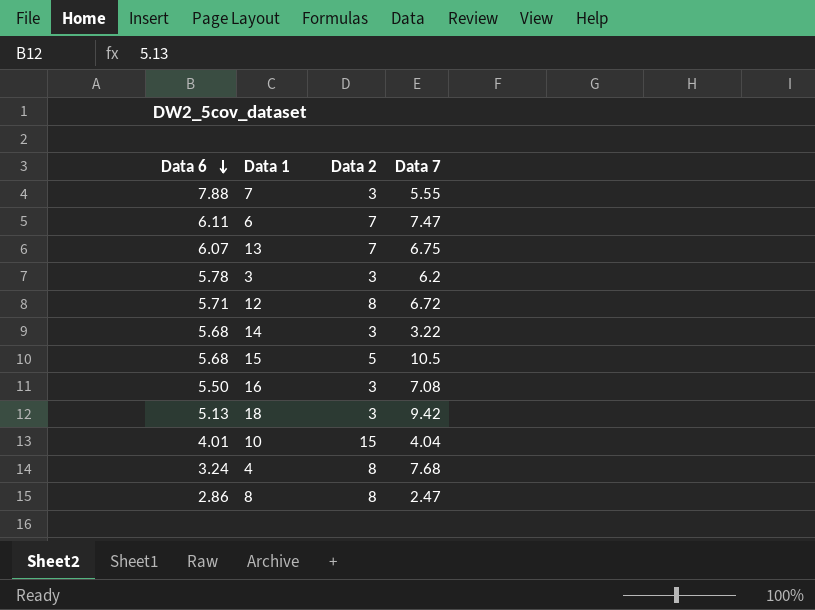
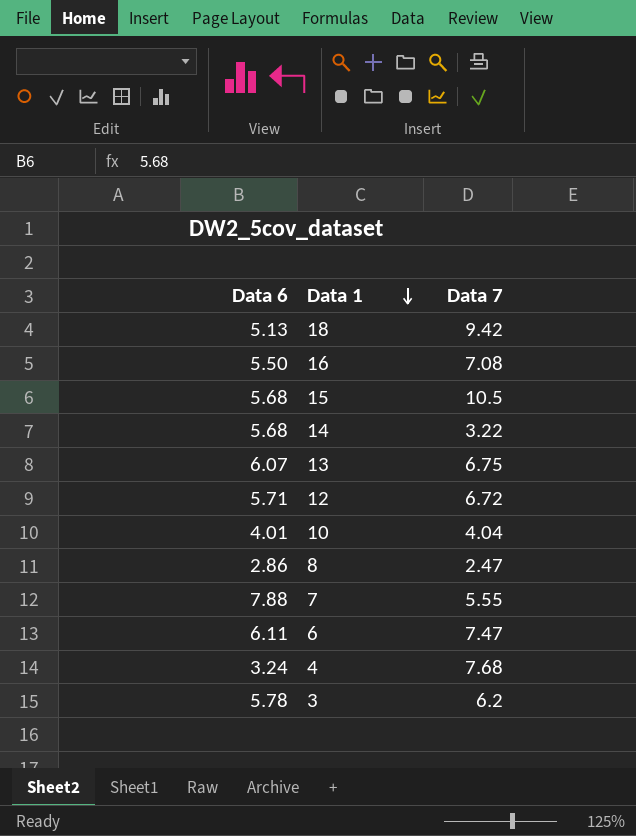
row order: Data 6 descending -> Data 1 descending
column Data 2 | position: 3 -> none

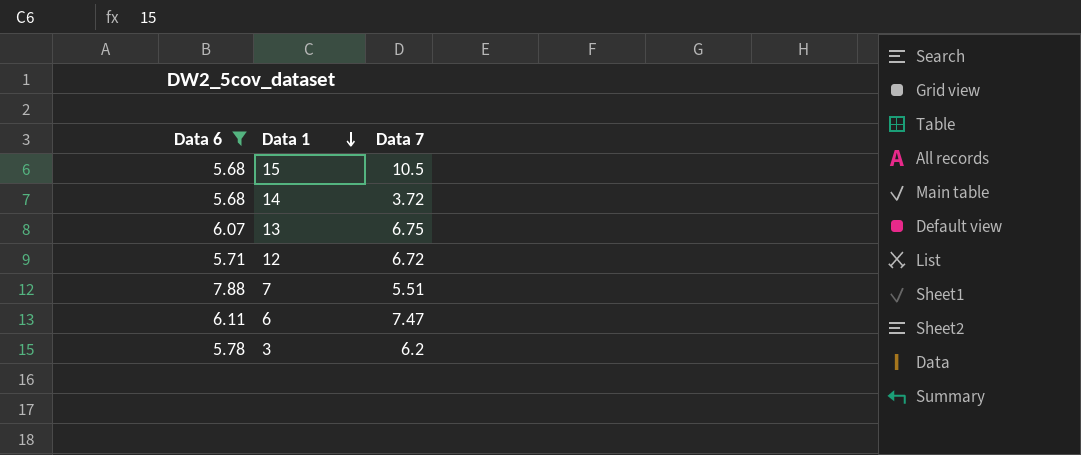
filter: none -> Data 6 >= 5.68
14 | Data 7: 3.22 -> 3.72
7 | Data 7: 5.55 -> 5.51

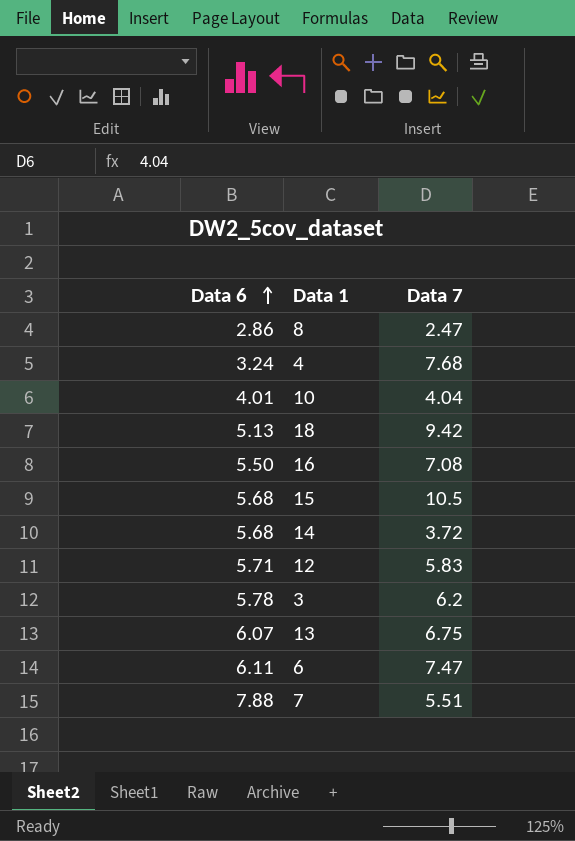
filter: Data 6 >= 5.68 -> none
row order: Data 1 descending -> Data 6 ascending
12 | Data 7: 6.72 -> 5.83

